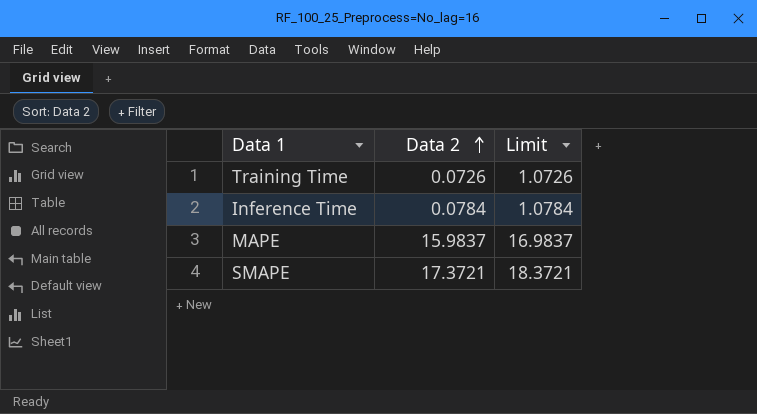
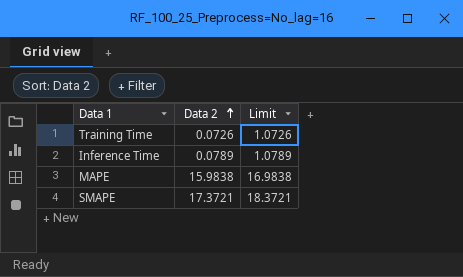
Inference Time | Data 2: 0.0784 -> 0.0789
Inference Time | Limit: 1.0784 -> 1.0789
MAPE | Data 2: 15.9837 -> 15.9838
MAPE | Limit: 16.9837 -> 16.9838

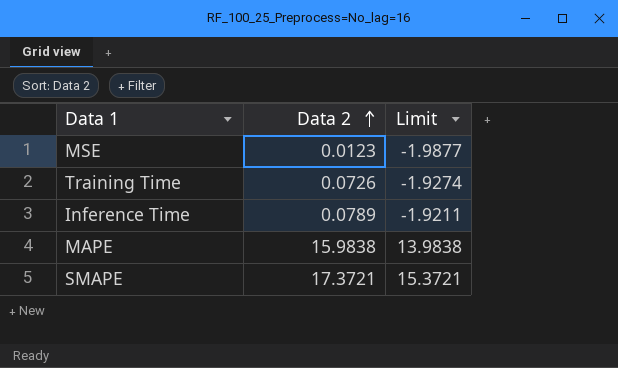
column Limit | formula: [Data 2] + 1 -> [Data 2] - 2
row MSE: none -> 0.0123 | -1.9877

